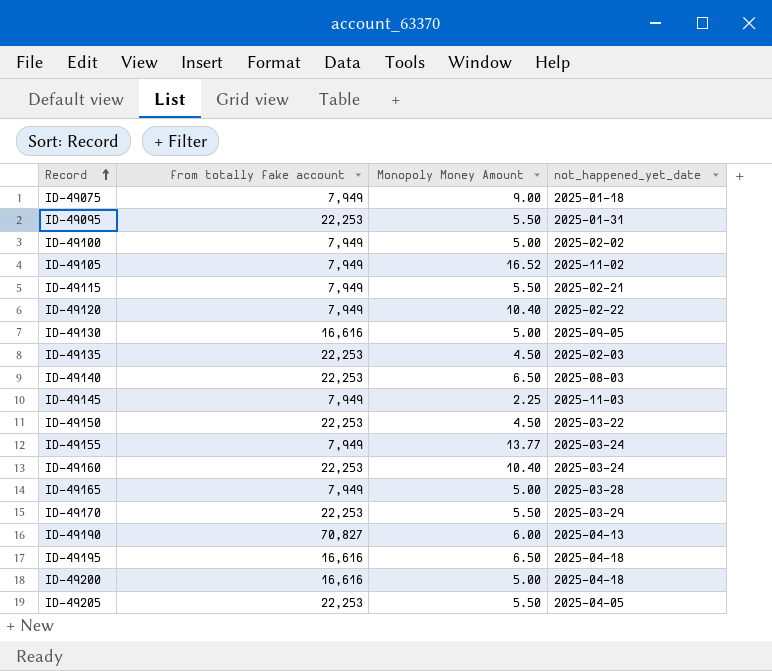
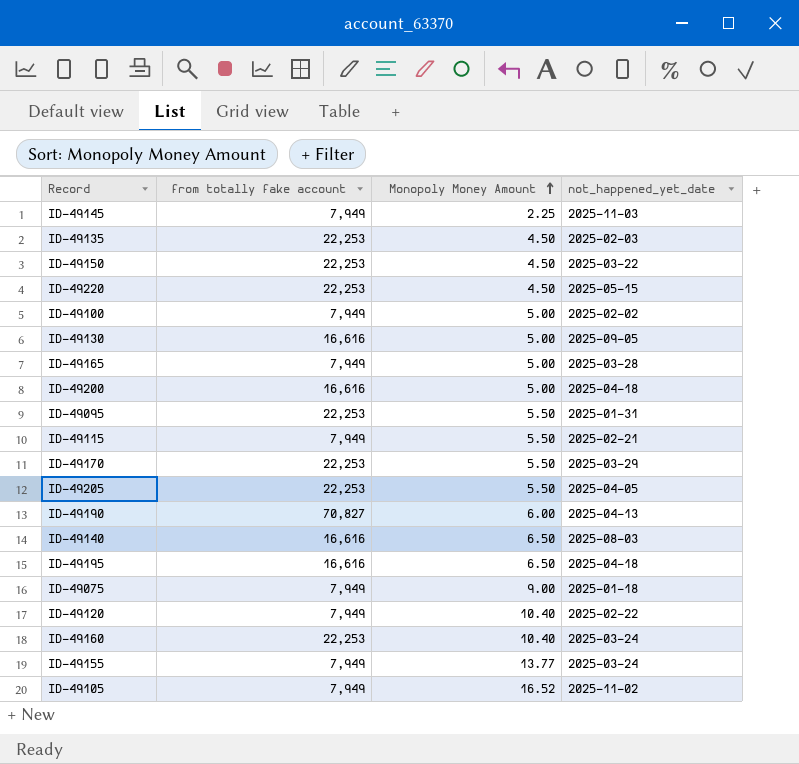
row order: Record ascending -> Monopoly Money Amount ascending
row ID-49220: none -> 22,253 | 4.50 | 2025-05-15
ID-49140 | from totally fake account: 22,253 -> 16,616

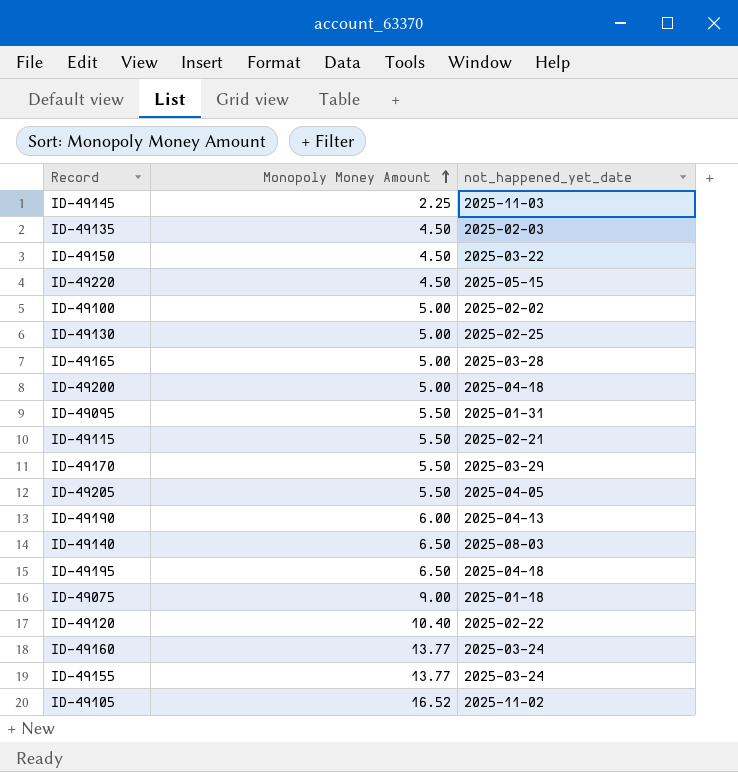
column from totally fake account | position: 2 -> none
ID-49130 | not_happened_yet_date: 2025-09-05 -> 2025-02-25
ID-49160 | Monopoly Money Amount: 10.40 -> 13.77

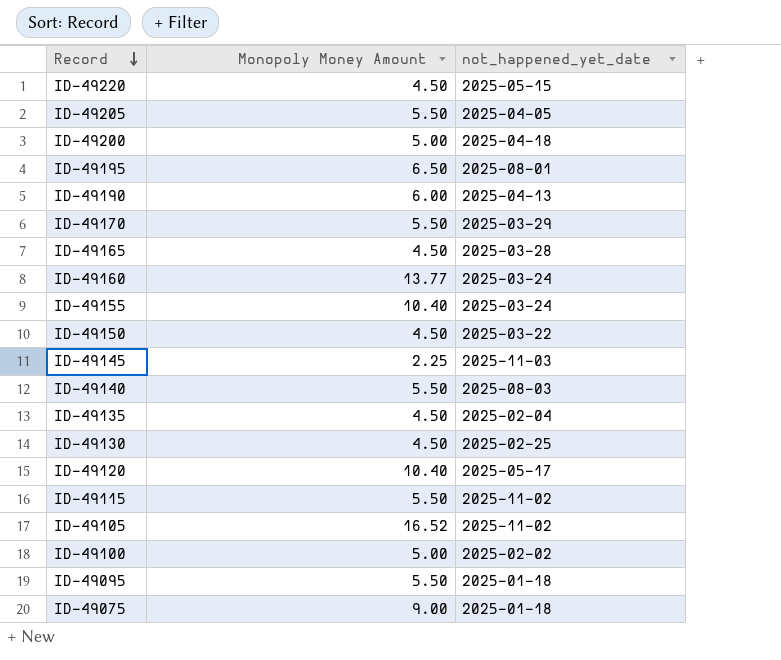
row order: Monopoly Money Amount ascending -> Record descending
ID-49195 | not_happened_yet_date: 2025-04-18 -> 2025-08-01
ID-49165 | Monopoly Money Amount: 5.00 -> 4.50
ID-49155 | Monopoly Money Amount: 13.77 -> 10.40
ID-49140 | Monopoly Money Amount: 6.50 -> 5.50
ID-49135 | not_happened_yet_date: 2025-02-03 -> 2025-02-04
ID-49130 | Monopoly Money Amount: 5.00 -> 4.50
ID-49120 | not_happened_yet_date: 2025-02-22 -> 2025-05-17
ID-49115 | not_happened_yet_date: 2025-02-21 -> 2025-11-02
ID-49095 | not_happened_yet_date: 2025-01-31 -> 2025-01-18

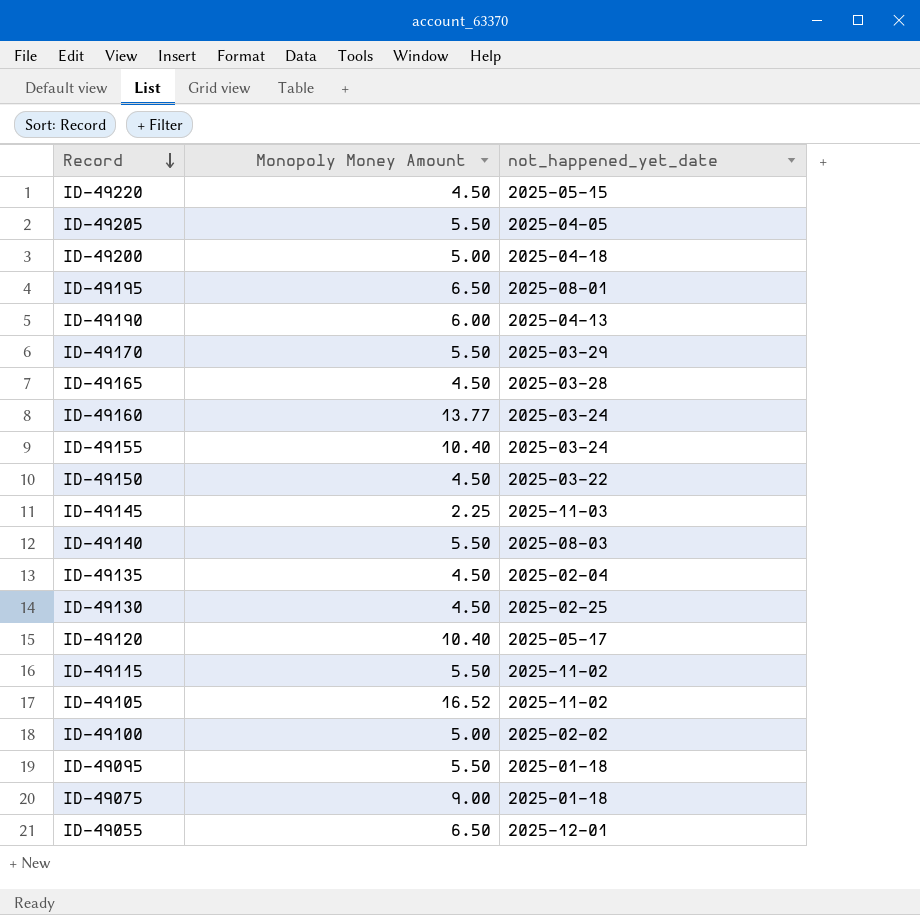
row ID-49055: none -> 6.50 | 2025-12-01

